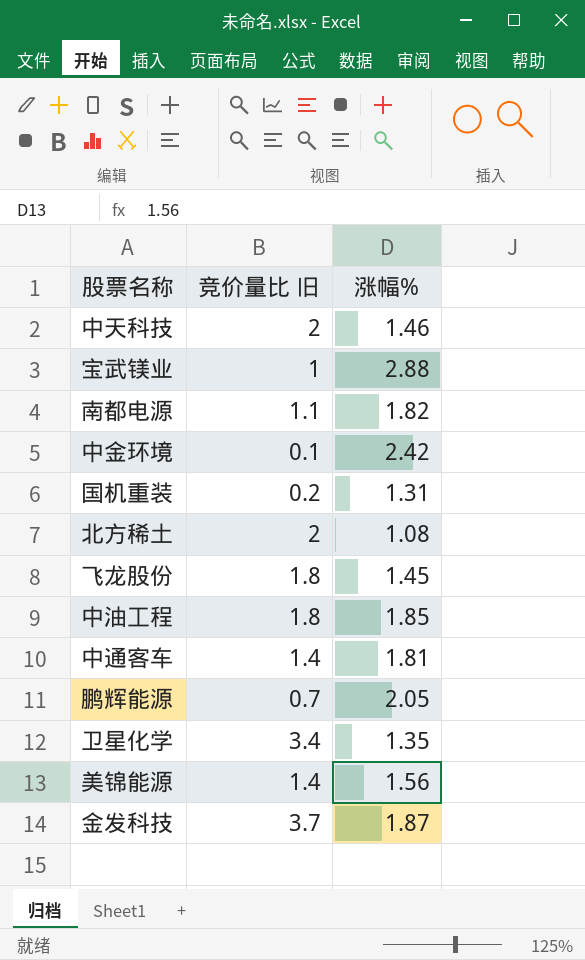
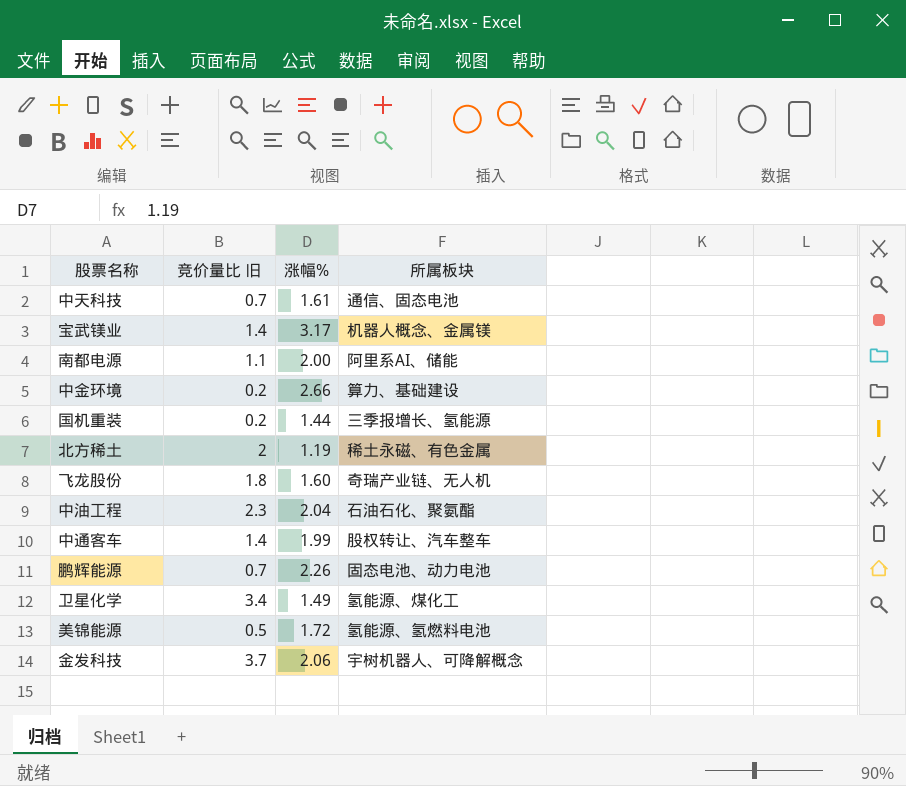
column 所属板块 | position: none -> 4
中天科技 | 竞价量比 旧: 2 -> 0.7
中天科技 | 涨幅%: 1.46 -> 1.61
宝武镁业 | 竞价量比 旧: 1 -> 1.4
宝武镁业 | 涨幅%: 2.88 -> 3.17
南都电源 | 涨幅%: 1.82 -> 2.00
中金环境 | 竞价量比 旧: 0.1 -> 0.2
中金环境 | 涨幅%: 2.42 -> 2.66
国机重装 | 涨幅%: 1.31 -> 1.44
北方稀土 | 涨幅%: 1.08 -> 1.19
飞龙股份 | 涨幅%: 1.45 -> 1.60
中油工程 | 竞价量比 旧: 1.8 -> 2.3
中油工程 | 涨幅%: 1.85 -> 2.04
中通客车 | 涨幅%: 1.81 -> 1.99
鹏辉能源 | 涨幅%: 2.05 -> 2.26
卫星化学 | 涨幅%: 1.35 -> 1.49
美锦能源 | 竞价量比 旧: 1.4 -> 0.5
美锦能源 | 涨幅%: 1.56 -> 1.72
金发科技 | 涨幅%: 1.87 -> 2.06

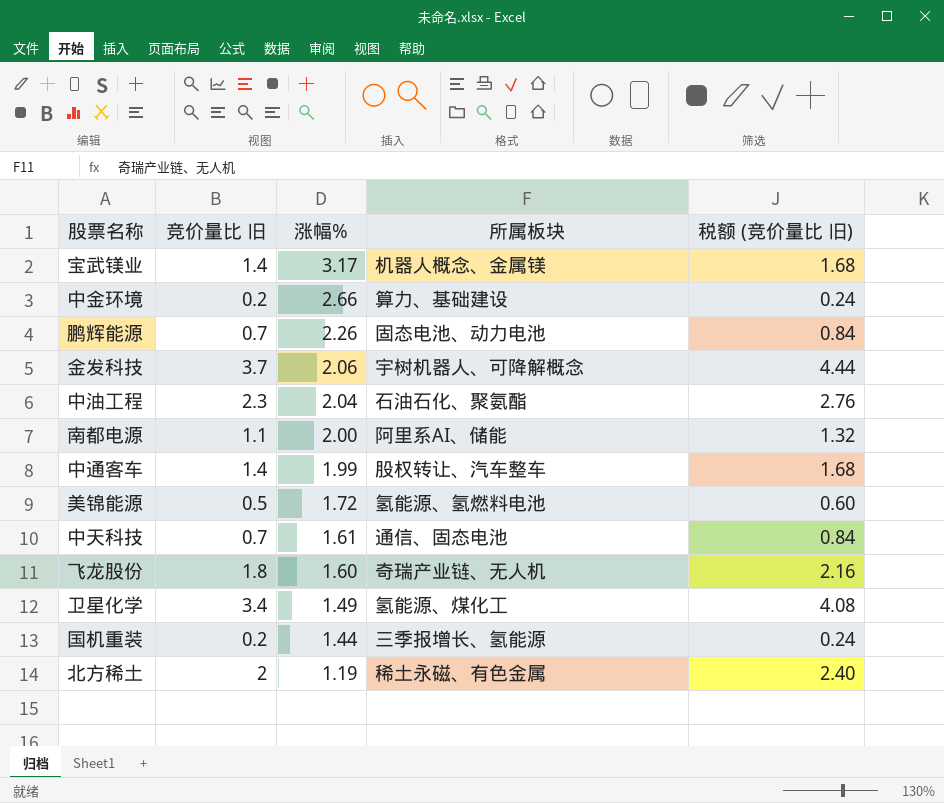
row order: none -> 涨幅% descending
column 税额 (竞价量比 旧) | formula: none -> [竞价量比 旧] * 1.2

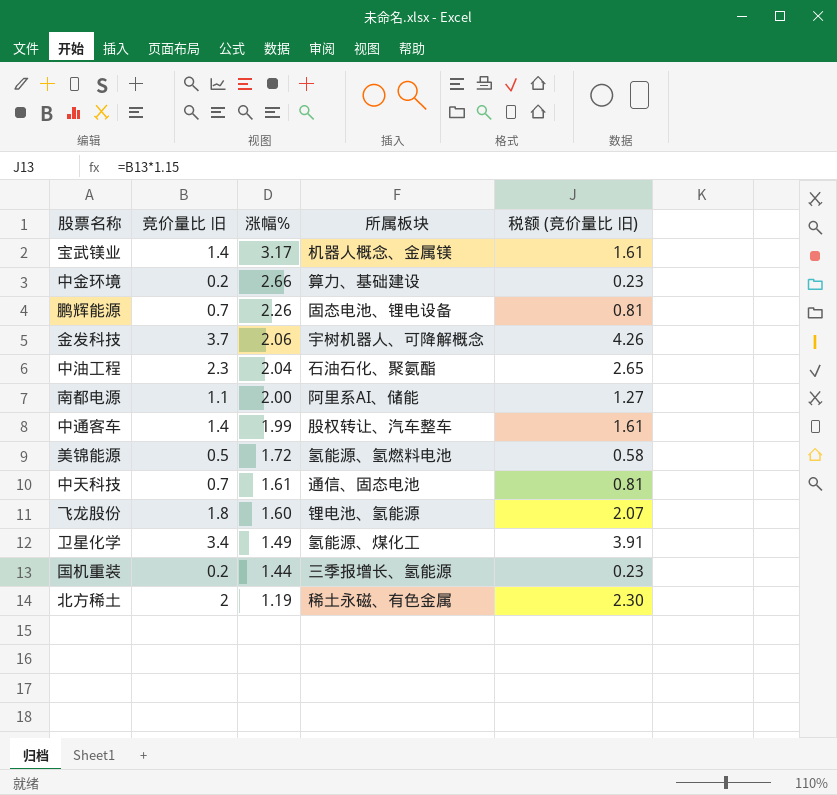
column 税额 (竞价量比 旧) | formula: [竞价量比 旧] * 1.2 -> [竞价量比 旧] * 1.15
鹏辉能源 | 所属板块: 固态电池、动力电池 -> 固态电池、锂电设备
飞龙股份 | 所属板块: 奇瑞产业链、无人机 -> 锂电池、氢能源

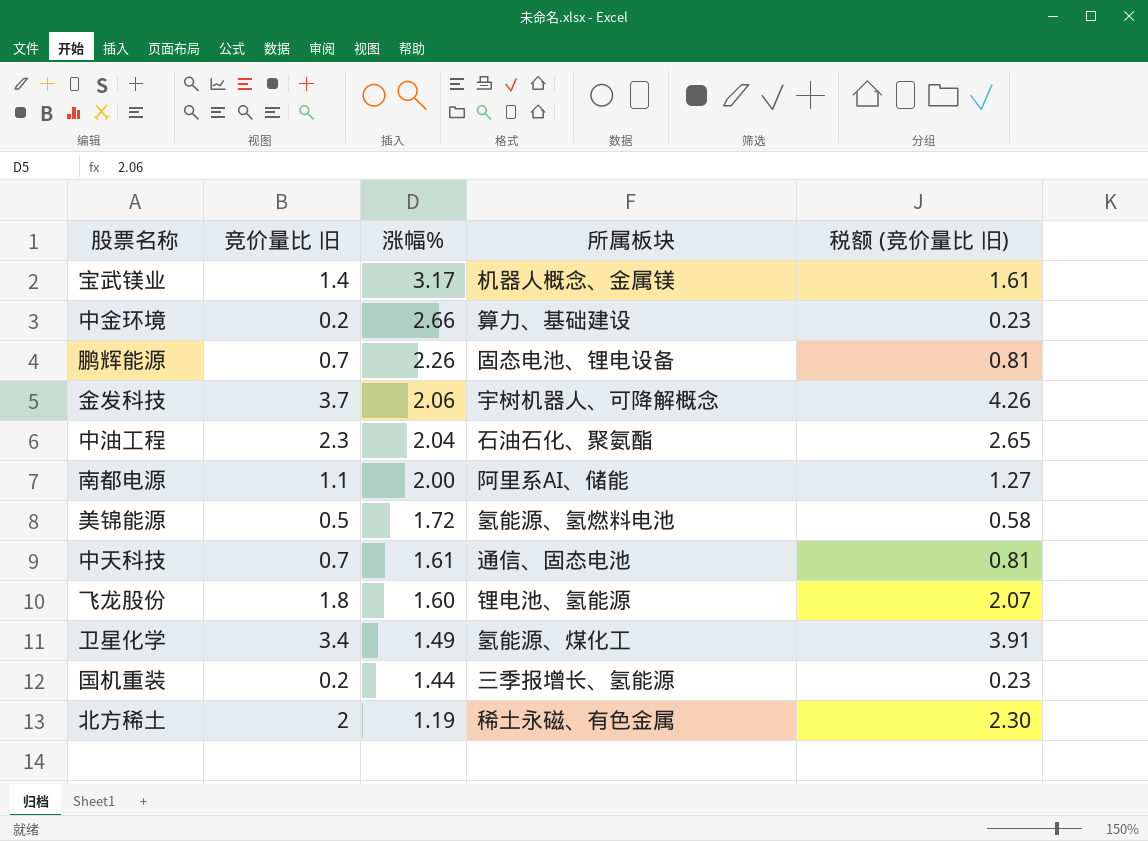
row 中通客车: 1.4 | 1.99 | 股权转让、汽车整车 | 1.61 -> none

